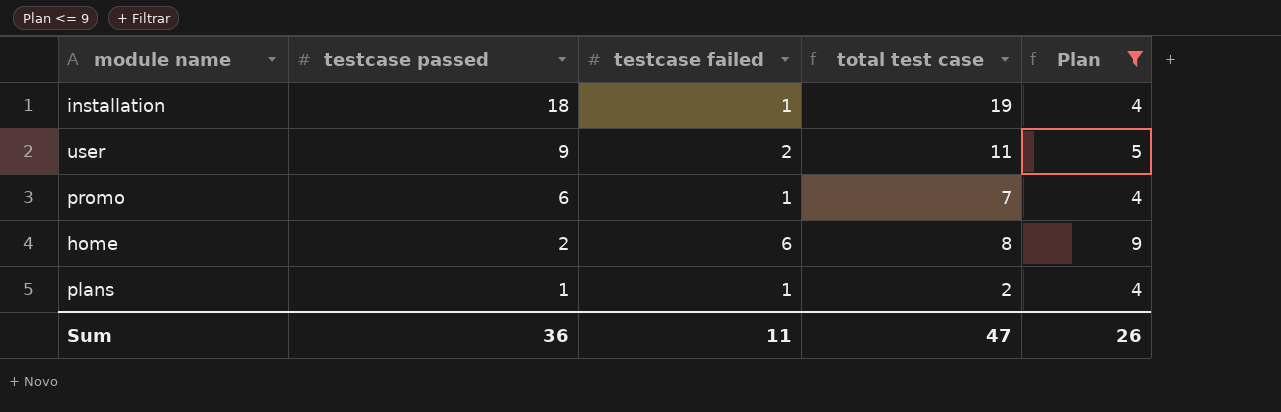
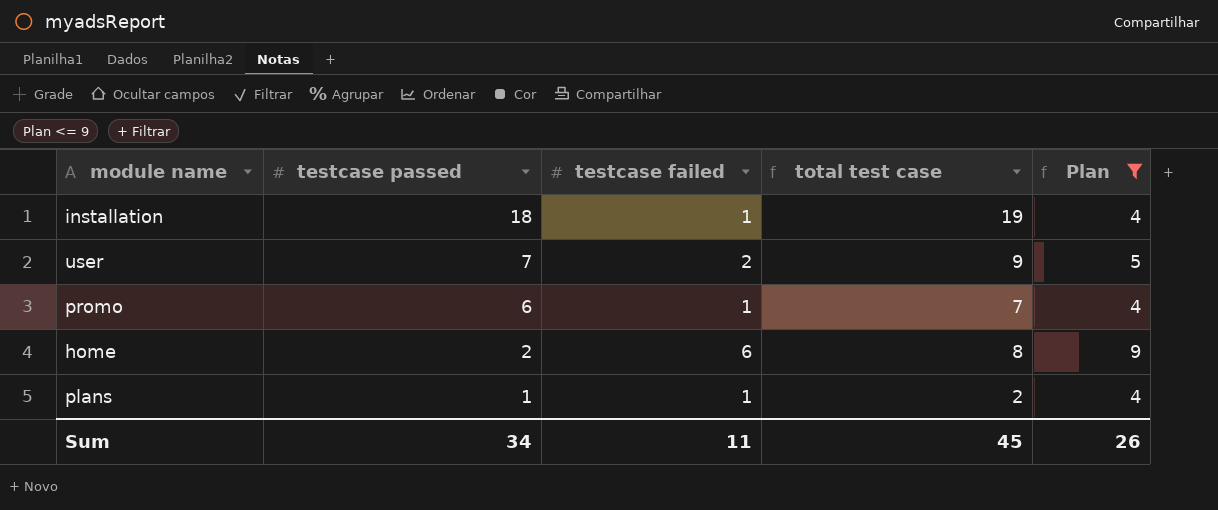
user | testcase passed: 9 -> 7
user | total test case: 11 -> 9
Sum | testcase passed: 36 -> 34
Sum | total test case: 47 -> 45

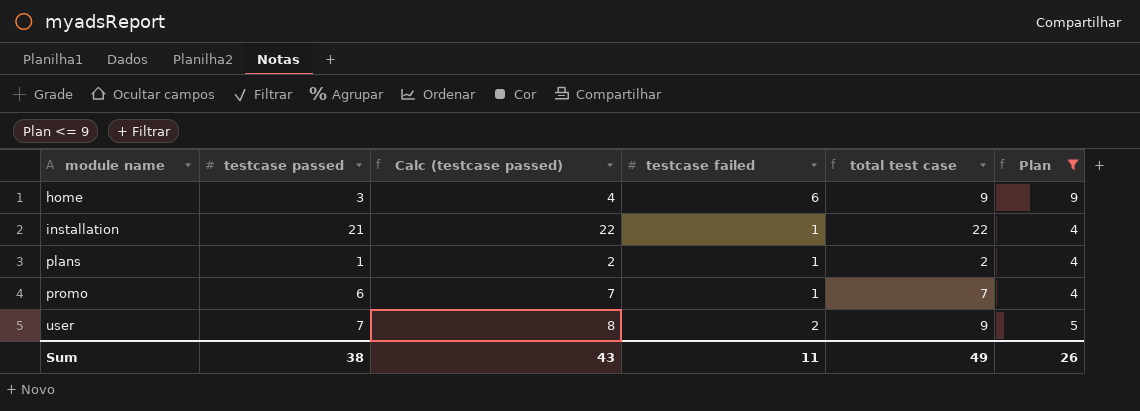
row order: testcase passed descending -> module name ascending
column Calc (testcase passed) | formula: none -> [testcase passed] + 1
home | testcase passed: 2 -> 3
home | total test case: 8 -> 9
installation | testcase passed: 18 -> 21
installation | total test case: 19 -> 22
Sum | testcase passed: 34 -> 38
Sum | total test case: 45 -> 49

